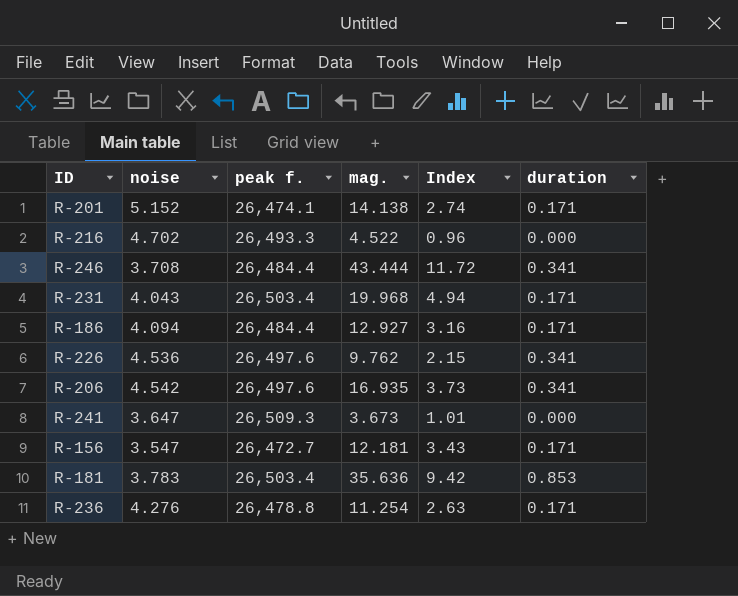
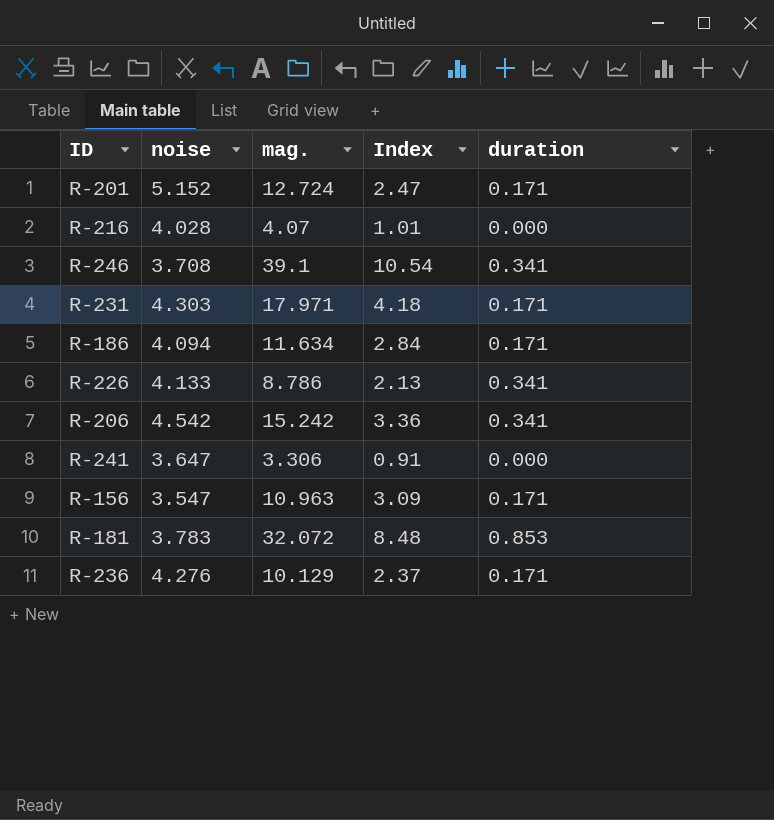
column peak f. | position: 3 -> none
R-201 | mag.: 14.138 -> 12.724
R-201 | Index: 2.74 -> 2.47
R-216 | noise: 4.702 -> 4.028
R-216 | mag.: 4.522 -> 4.07
R-216 | Index: 0.96 -> 1.01
R-246 | mag.: 43.444 -> 39.1
R-246 | Index: 11.72 -> 10.54
R-231 | noise: 4.043 -> 4.303
R-231 | mag.: 19.968 -> 17.971
R-231 | Index: 4.94 -> 4.18
R-186 | mag.: 12.927 -> 11.634
R-186 | Index: 3.16 -> 2.84
R-226 | noise: 4.536 -> 4.133
R-226 | mag.: 9.762 -> 8.786
R-226 | Index: 2.15 -> 2.13
R-206 | mag.: 16.935 -> 15.242
R-206 | Index: 3.73 -> 3.36
R-241 | mag.: 3.673 -> 3.306
R-241 | Index: 1.01 -> 0.91
R-156 | mag.: 12.181 -> 10.963
R-156 | Index: 3.43 -> 3.09
R-181 | mag.: 35.636 -> 32.072
R-181 | Index: 9.42 -> 8.48
R-236 | mag.: 11.254 -> 10.129
R-236 | Index: 2.63 -> 2.37

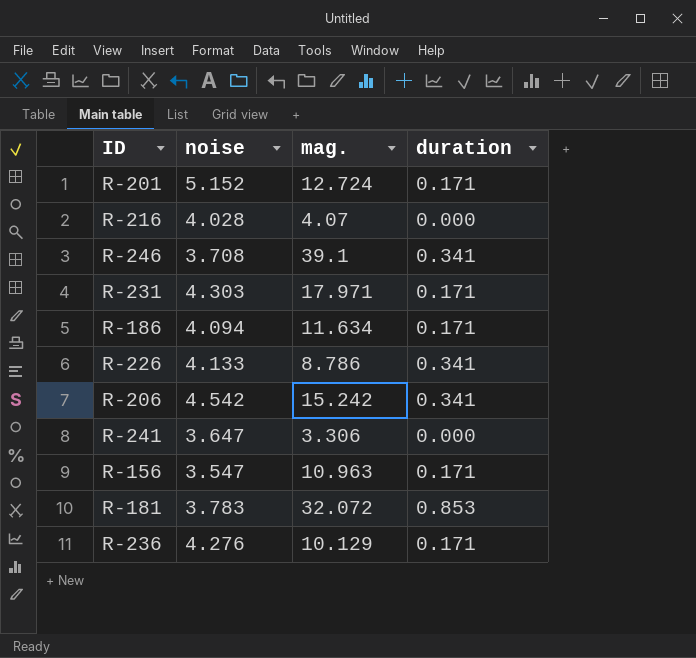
column Index | formula: [mag.] / [noise] -> none

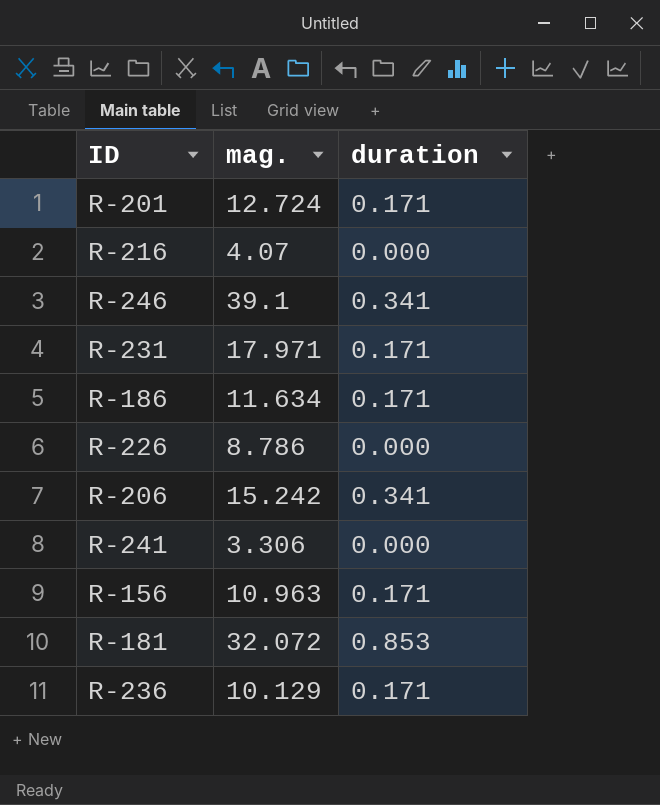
column noise | position: 2 -> none
R-226 | duration: 0.341 -> 0.000

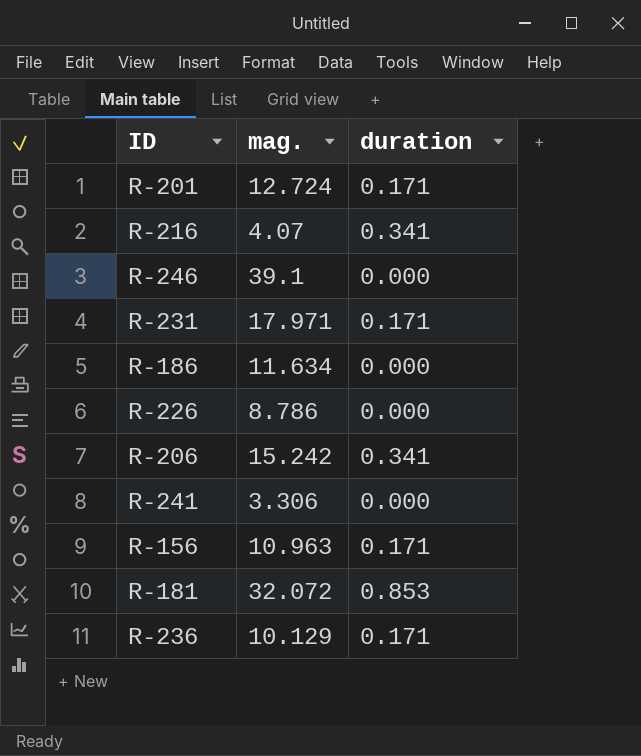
R-216 | duration: 0.000 -> 0.341
R-246 | duration: 0.341 -> 0.000
R-186 | duration: 0.171 -> 0.000

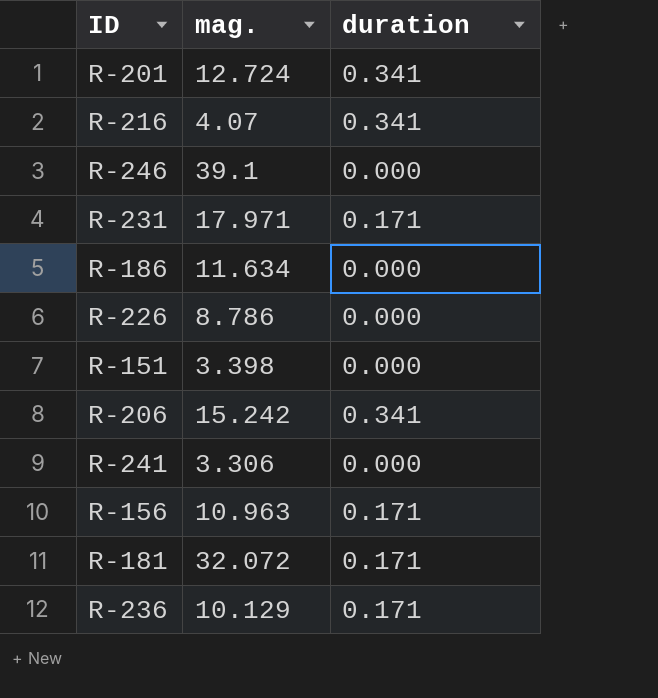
R-201 | duration: 0.171 -> 0.341
row R-151: none -> 3.398 | 0.000
R-181 | duration: 0.853 -> 0.171

